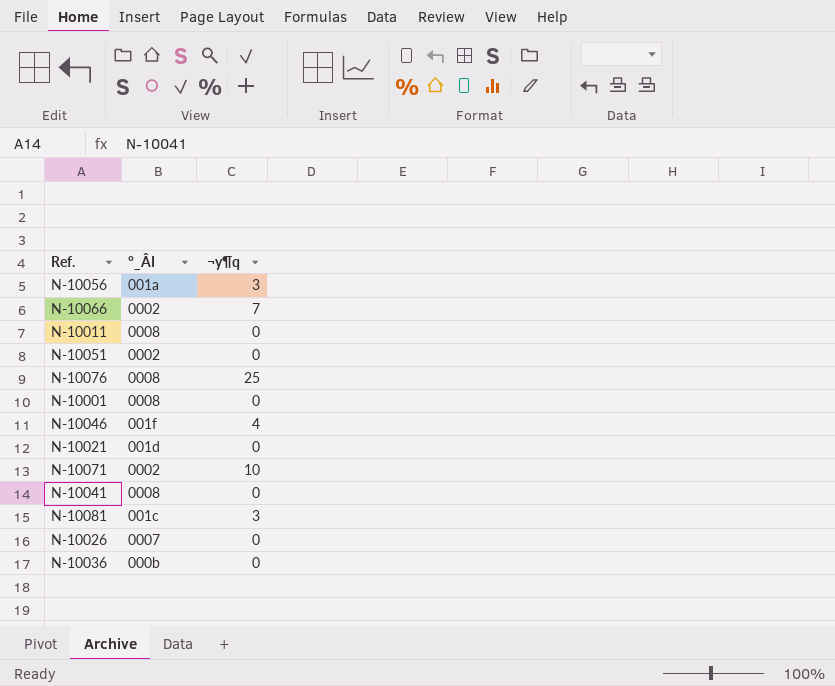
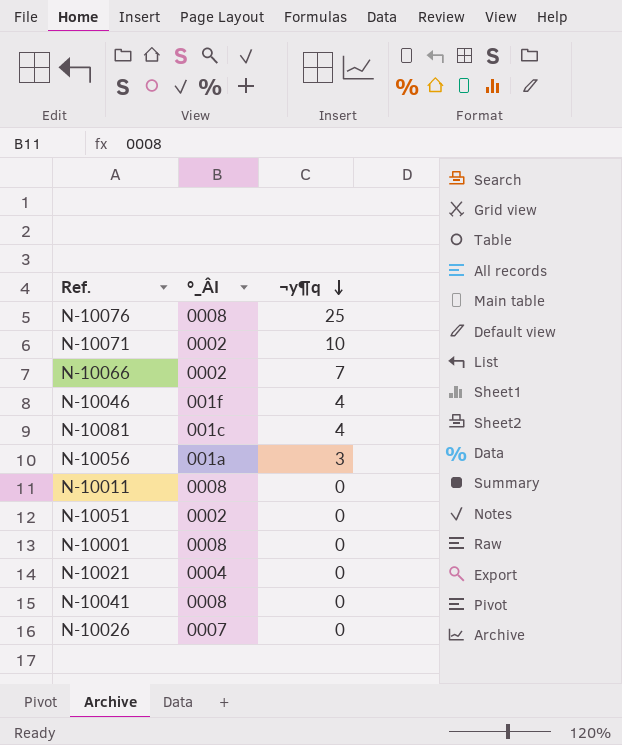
row order: none -> ¬y¶q descending
row N-10036: 000b | 0 -> none
N-10081 | ¬y¶q: 3 -> 4
N-10021 | °_ÂI: 001d -> 0004

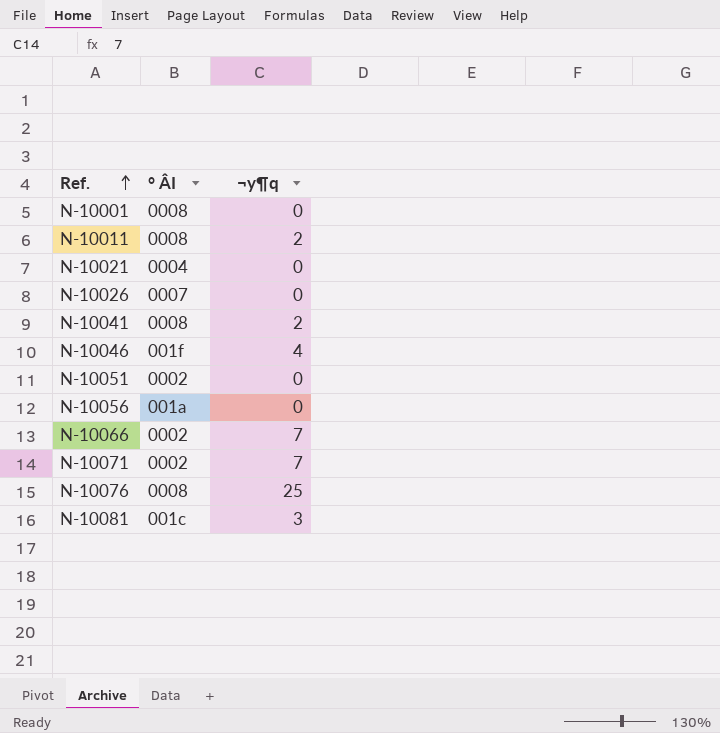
row order: ¬y¶q descending -> Ref. ascending
column name: °_ÂI -> ° ÂI
N-10011 | ¬y¶q: 0 -> 2
N-10041 | ¬y¶q: 0 -> 2
N-10056 | ¬y¶q: 3 -> 0
N-10071 | ¬y¶q: 10 -> 7
N-10081 | ¬y¶q: 4 -> 3

